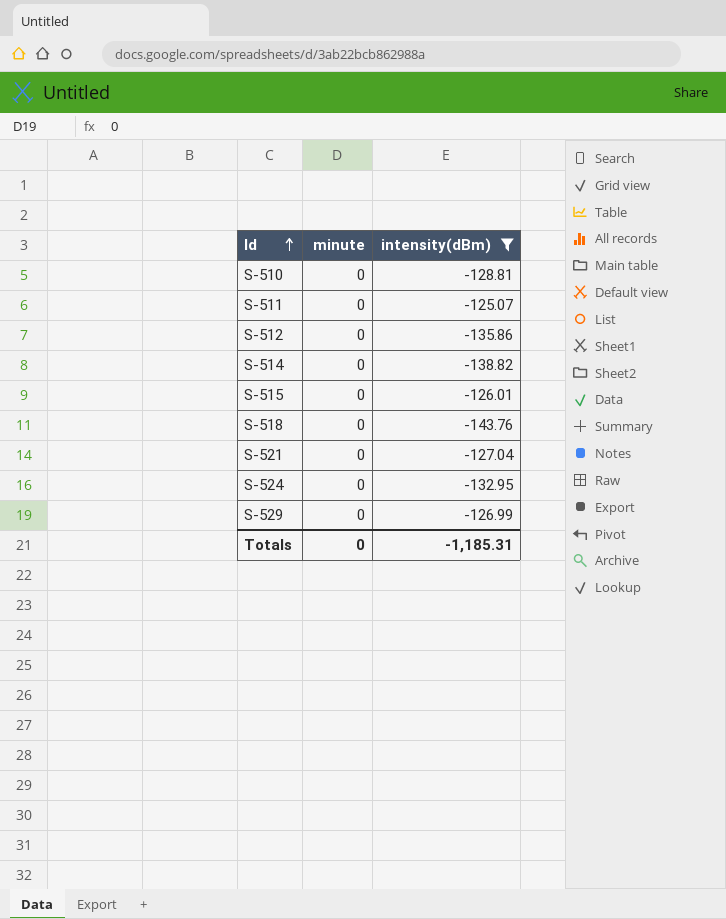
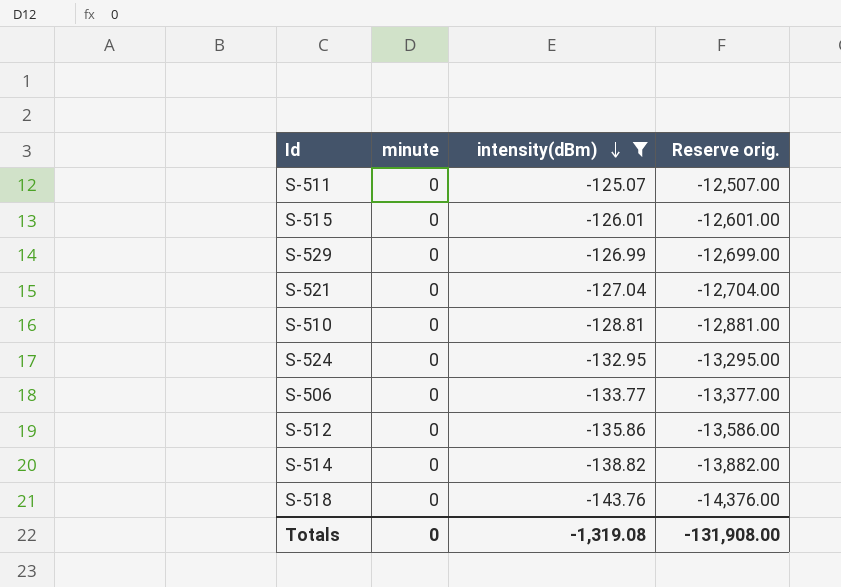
row order: Id ascending -> intensity(dBm) descending
column Reserve orig. | formula: none -> [intensity(dBm)] * 100
row S-506: none -> 0 | -133.77 | -13,377.00
Totals | intensity(dBm): -1,185.31 -> -1,319.08

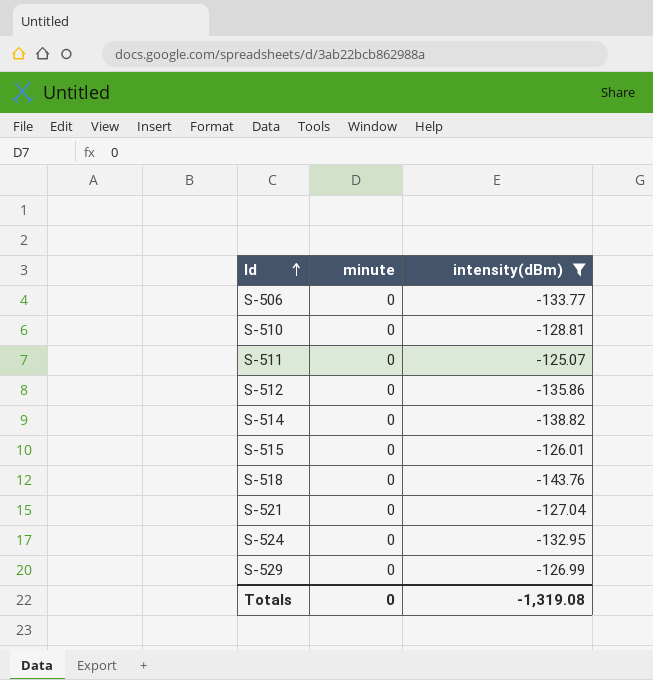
row order: intensity(dBm) descending -> Id ascending
column Reserve orig. | formula: [intensity(dBm)] * 100 -> none

